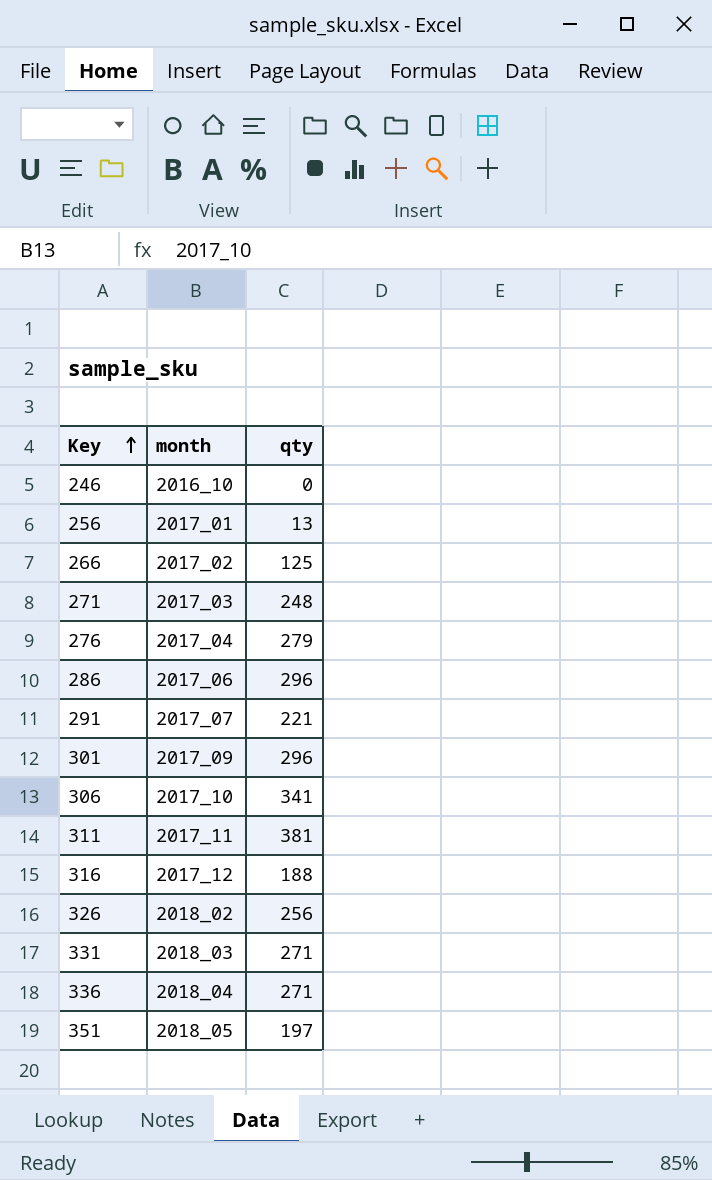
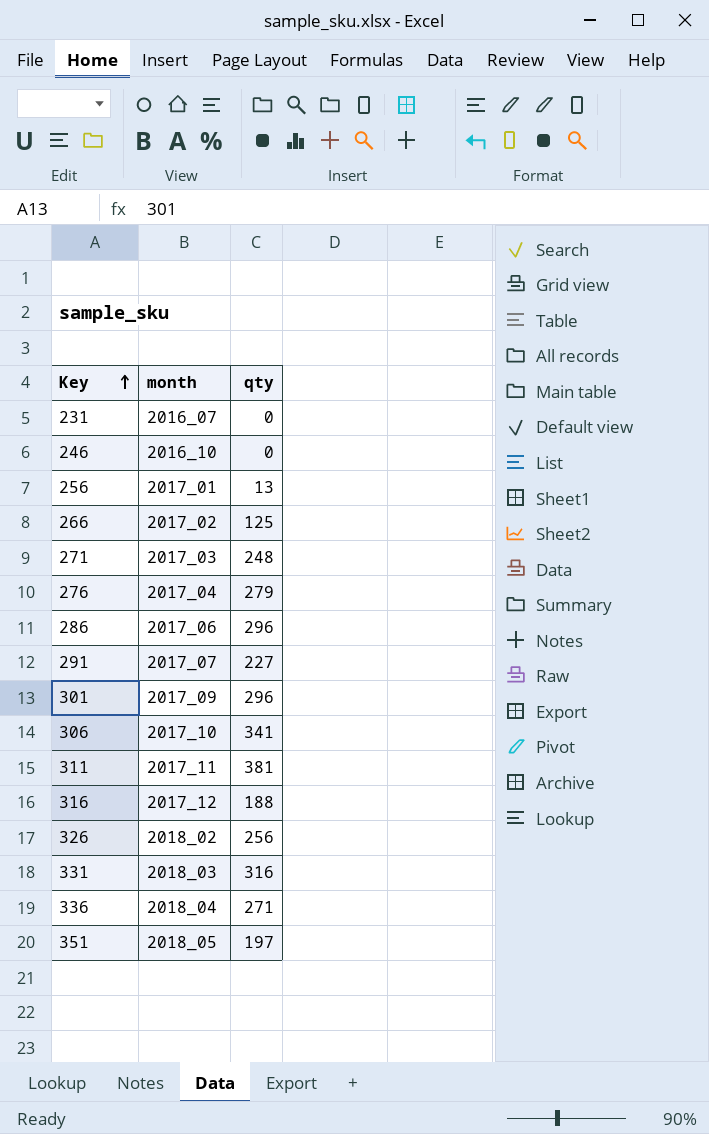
row 231: none -> 2016_07 | 0
291 | qty: 221 -> 227
331 | qty: 271 -> 316

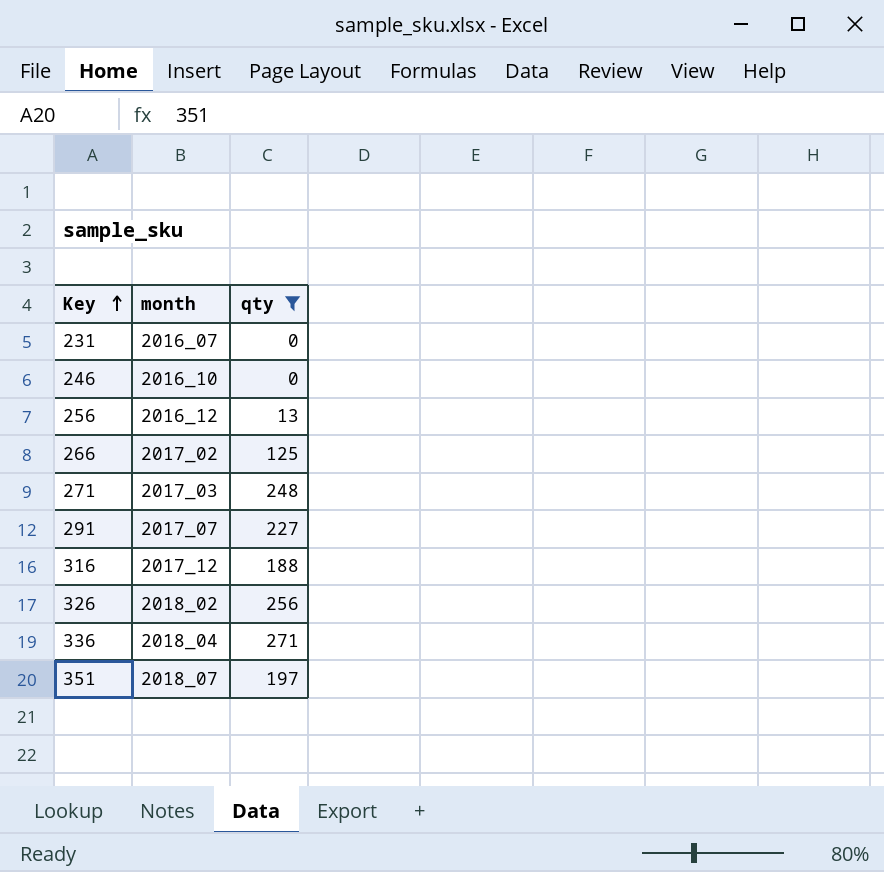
filter: none -> qty <= 271
256 | month: 2017_01 -> 2016_12
351 | month: 2018_05 -> 2018_07

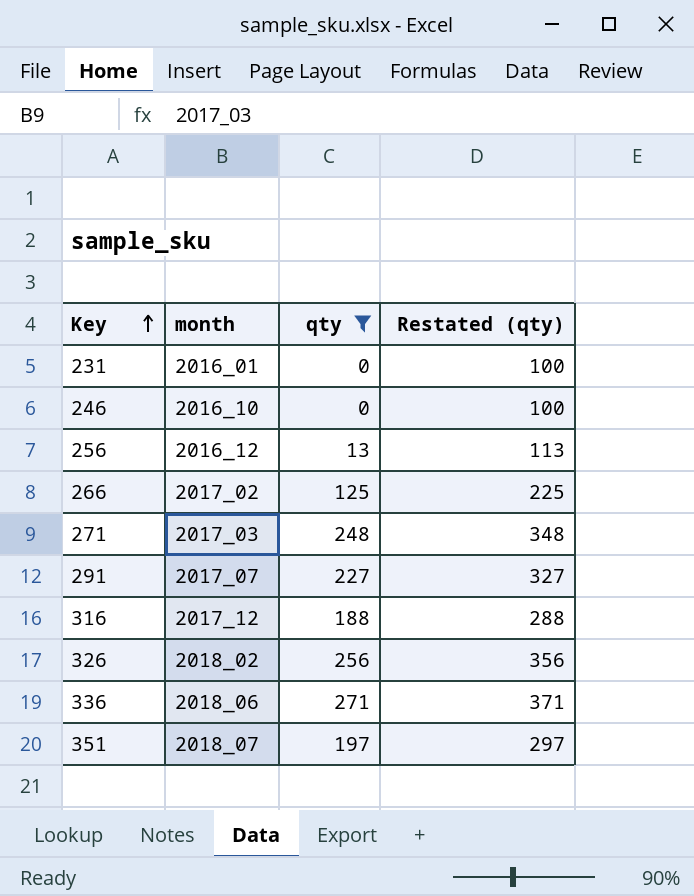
column Restated (qty) | formula: none -> [qty] + 100
231 | month: 2016_07 -> 2016_01
336 | month: 2018_04 -> 2018_06

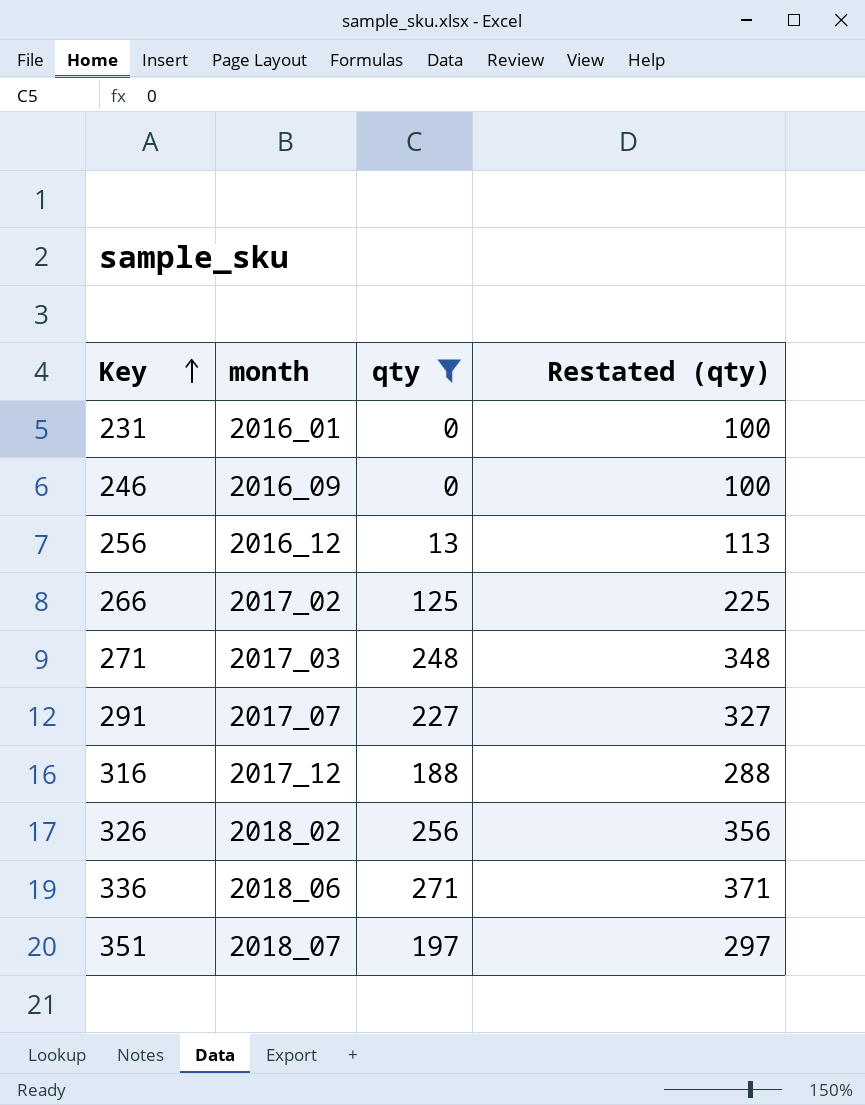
246 | month: 2016_10 -> 2016_09

